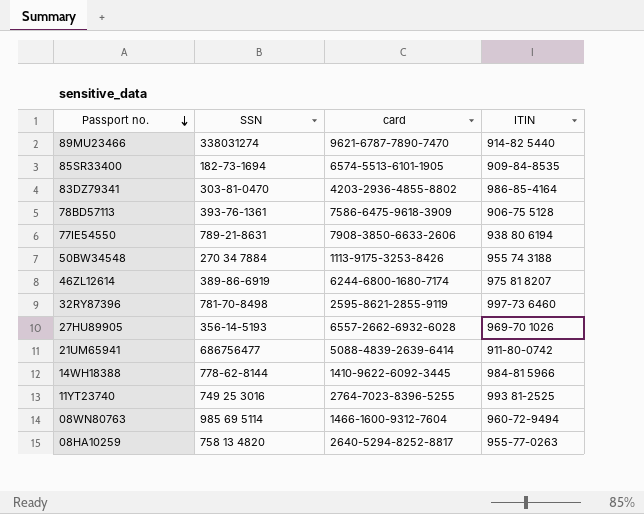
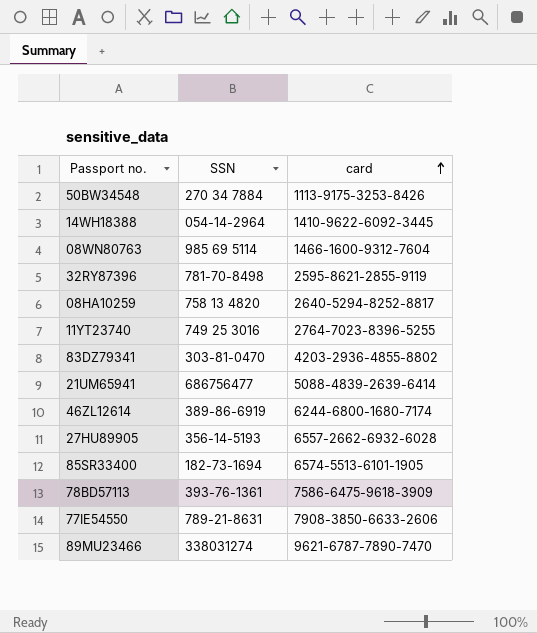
row order: Passport no. descending -> card ascending
column ITIN | position: 4 -> none
14WH18388 | SSN: 778-62-8144 -> 054-14-2964

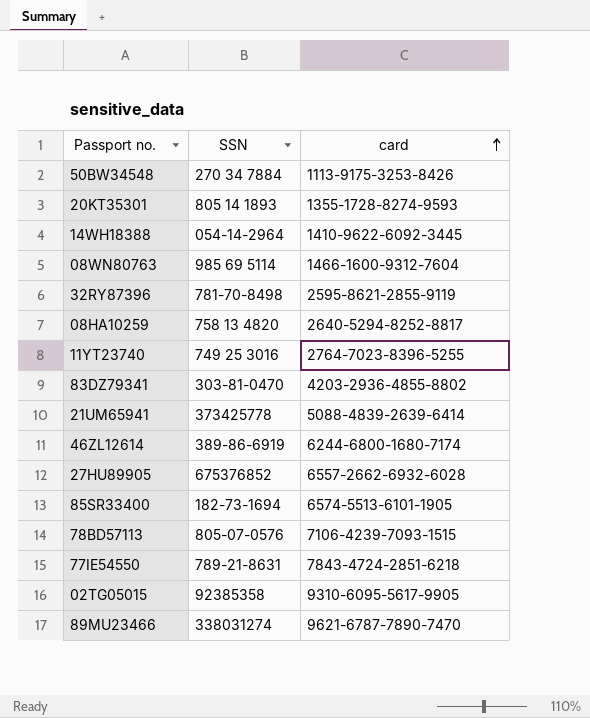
row 20KT35301: none -> 805 14 1893 | 1355-1728-8274-9593
21UM65941 | SSN: 686756477 -> 373425778
27HU89905 | SSN: 356-14-5193 -> 675376852
78BD57113 | SSN: 393-76-1361 -> 805-07-0576
78BD57113 | card: 7586-6475-9618-3909 -> 7106-4239-7093-1515
77IE54550 | card: 7908-3850-6633-2606 -> 7843-4724-2851-6218
row 02TG05015: none -> 92385358 | 9310-6095-5617-9905

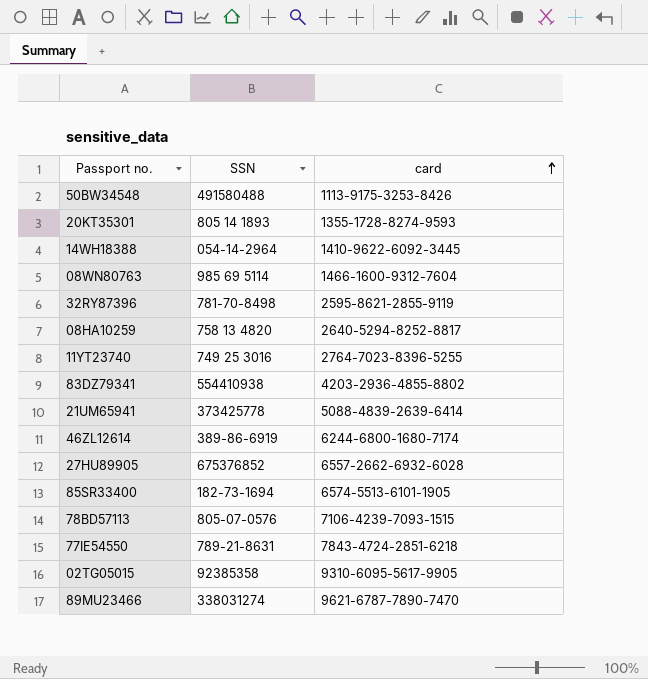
50BW34548 | SSN: 270 34 7884 -> 491580488
83DZ79341 | SSN: 303-81-0470 -> 554410938

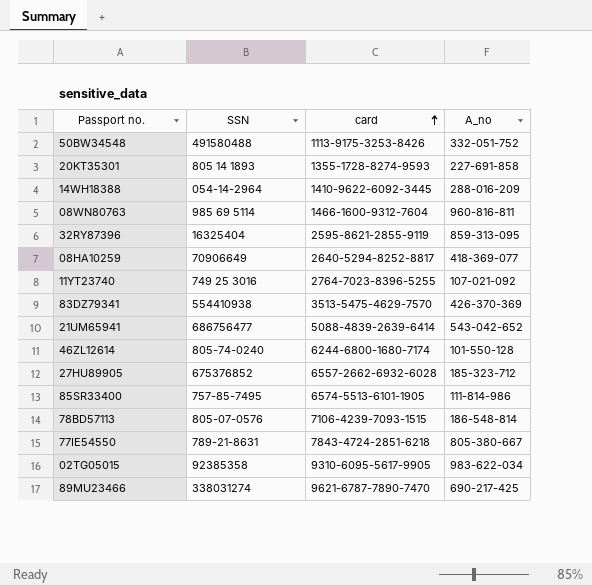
column A_no | position: none -> 4
32RY87396 | SSN: 781-70-8498 -> 16325404
08HA10259 | SSN: 758 13 4820 -> 70906649
83DZ79341 | card: 4203-2936-4855-8802 -> 3513-5475-4629-7570
21UM65941 | SSN: 373425778 -> 686756477
46ZL12614 | SSN: 389-86-6919 -> 805-74-0240
85SR33400 | SSN: 182-73-1694 -> 757-85-7495

